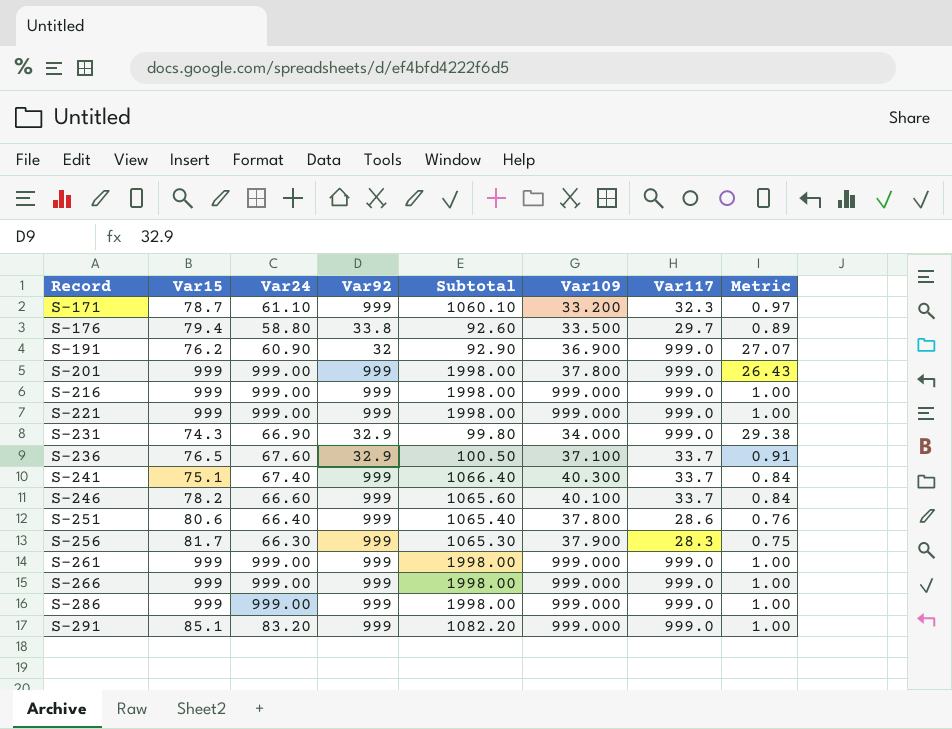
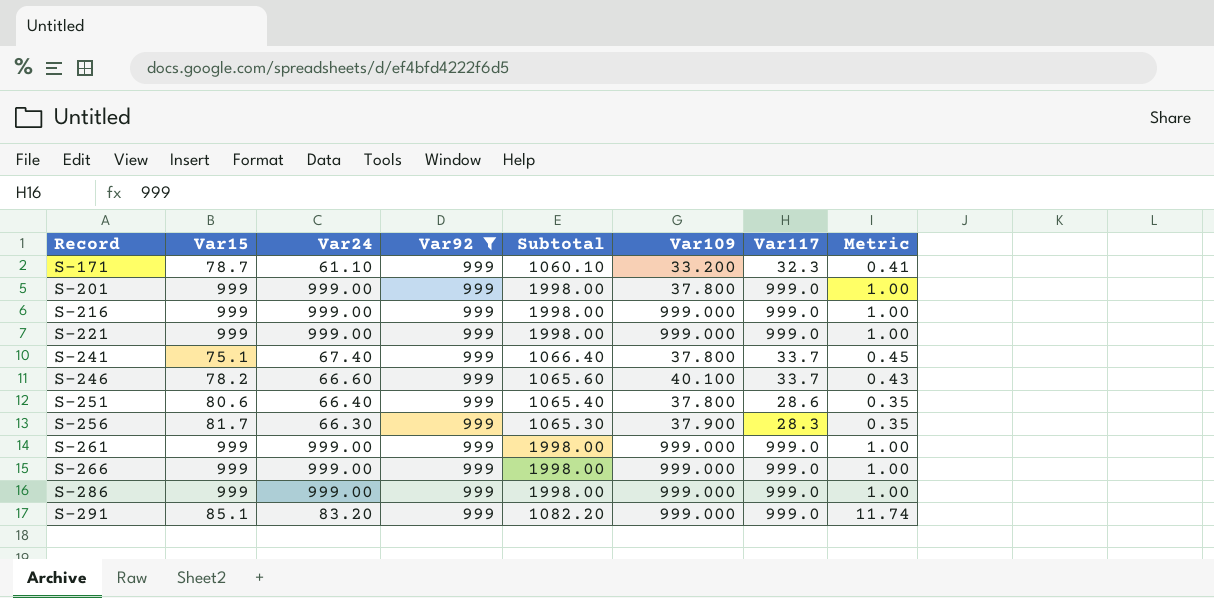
filter: none -> Var92 = 999
column Metric | formula: [Var117] / [Var109] -> [Var117] / [Var15]
S-241 | Var109: 40.300 -> 37.800

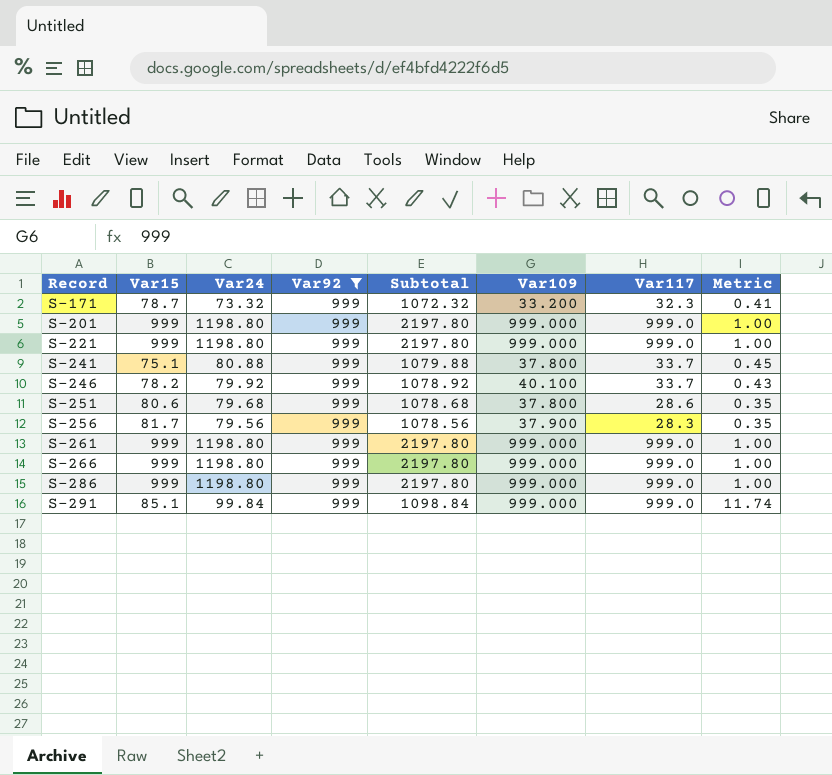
row S-216: 999 | 999.00 | 999 | 1998.00 | 999.000 | 999.0 | 1.00 -> none
S-171 | Var24: 61.10 -> 73.32
S-171 | Subtotal: 1060.10 -> 1072.32
S-201 | Var24: 999.00 -> 1198.80
S-201 | Subtotal: 1998.00 -> 2197.80
S-201 | Var109: 37.800 -> 999.000
S-221 | Var24: 999.00 -> 1198.80
S-221 | Subtotal: 1998.00 -> 2197.80
S-241 | Var24: 67.40 -> 80.88
S-241 | Subtotal: 1066.40 -> 1079.88
S-246 | Var24: 66.60 -> 79.92
S-246 | Subtotal: 1065.60 -> 1078.92
S-251 | Var24: 66.40 -> 79.68
S-251 | Subtotal: 1065.40 -> 1078.68
S-256 | Var24: 66.30 -> 79.56
S-256 | Subtotal: 1065.30 -> 1078.56
S-261 | Var24: 999.00 -> 1198.80
S-261 | Subtotal: 1998.00 -> 2197.80
S-266 | Var24: 999.00 -> 1198.80
S-266 | Subtotal: 1998.00 -> 2197.80
S-286 | Var24: 999.00 -> 1198.80
S-286 | Subtotal: 1998.00 -> 2197.80
S-291 | Var24: 83.20 -> 99.84
S-291 | Subtotal: 1082.20 -> 1098.84

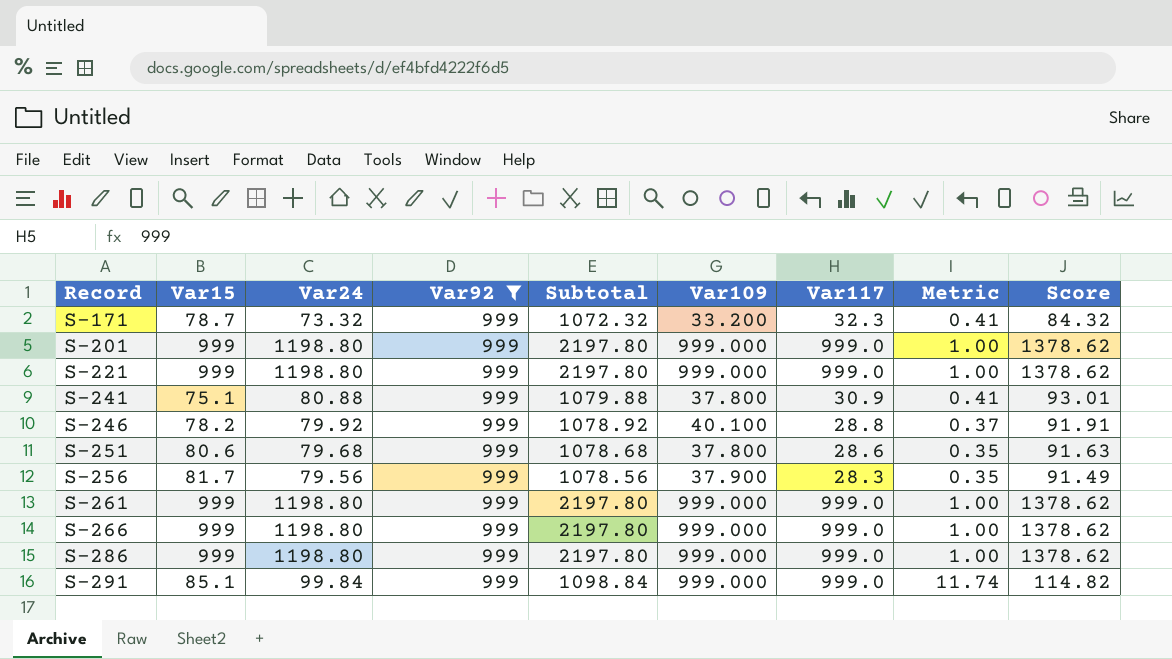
column Score | formula: none -> [Var24] * 1.15
S-241 | Var117: 33.7 -> 30.9
S-241 | Metric: 0.45 -> 0.41
S-246 | Var117: 33.7 -> 28.8
S-246 | Metric: 0.43 -> 0.37

